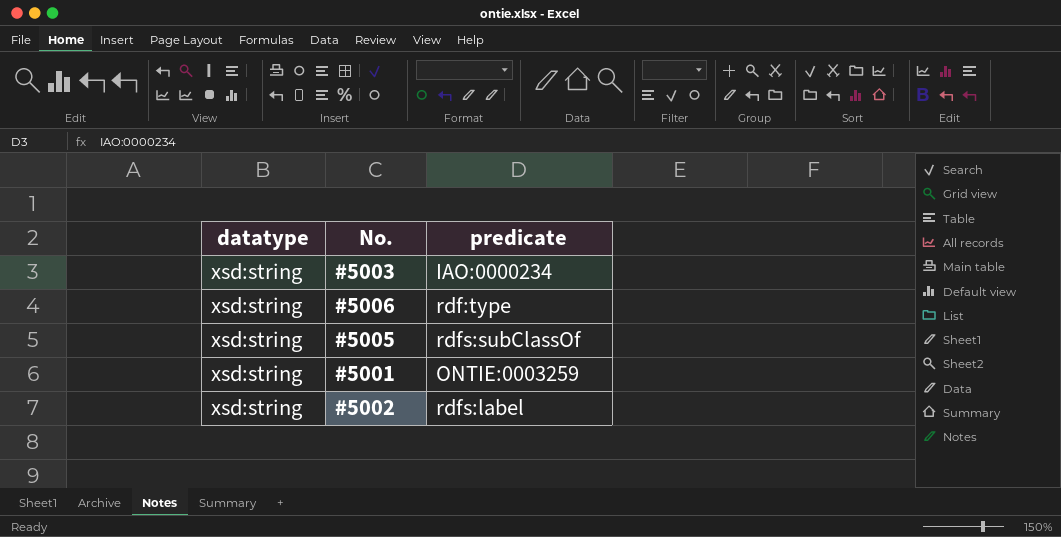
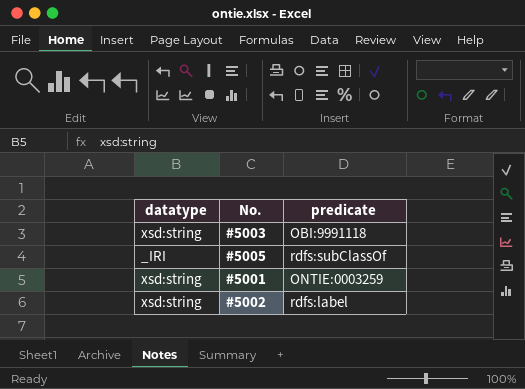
row #5006: xsd:string | rdf:type -> none
#5003 | predicate: IAO:0000234 -> OBI:9991118
#5005 | datatype: xsd:string -> _IRI

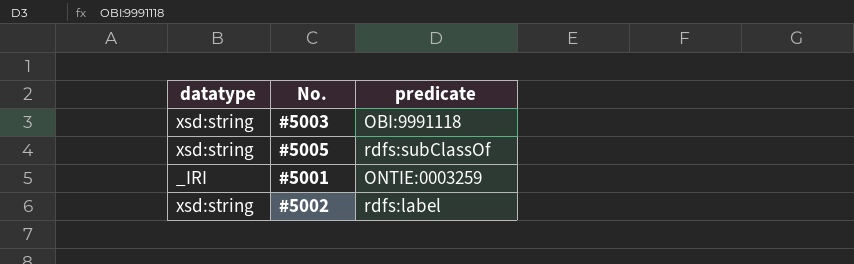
#5005 | datatype: _IRI -> xsd:string
#5001 | datatype: xsd:string -> _IRI

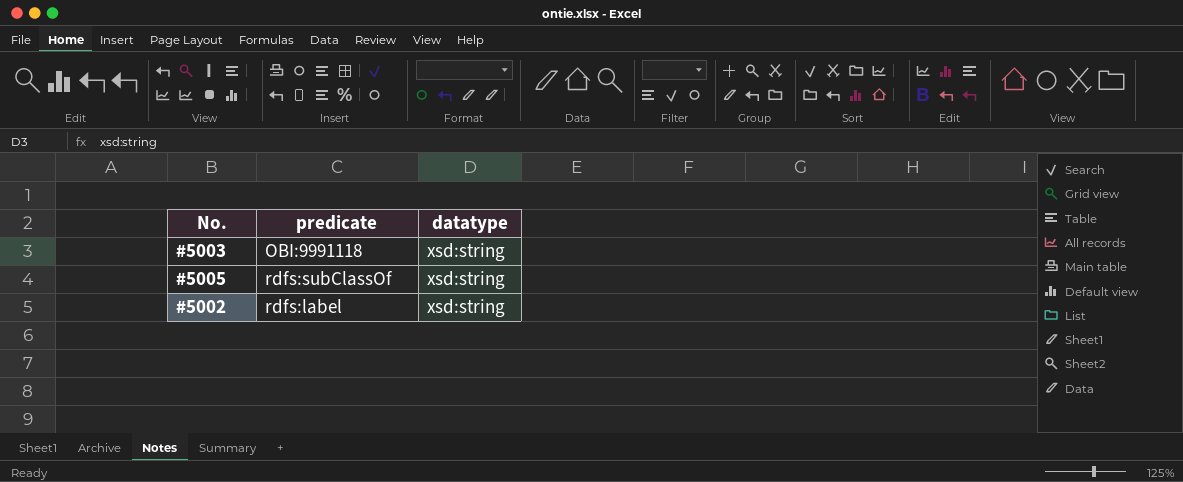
column datatype | position: 1 -> 3
row #5001: _IRI | ONTIE:0003259 -> none

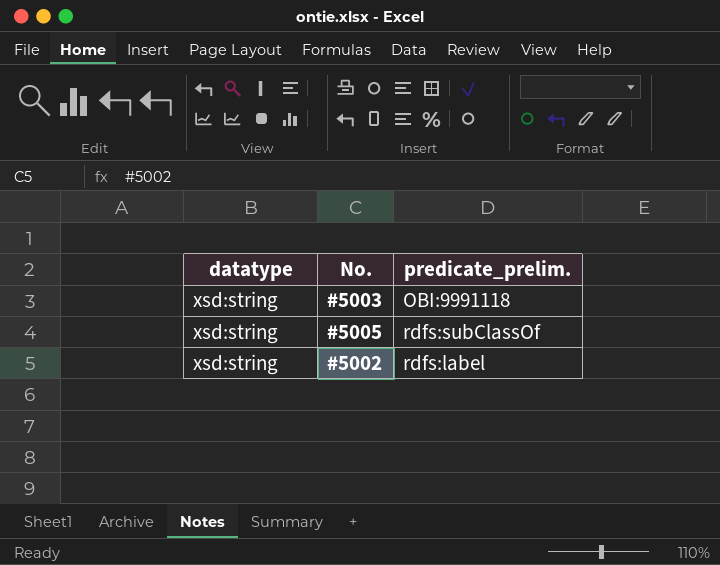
column datatype | position: 3 -> 1
column name: predicate -> predicate_prelim.

